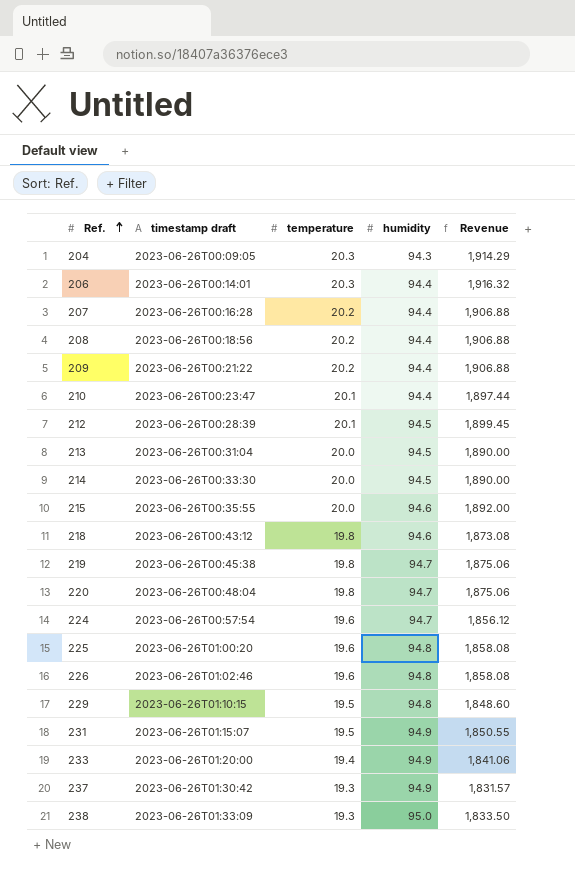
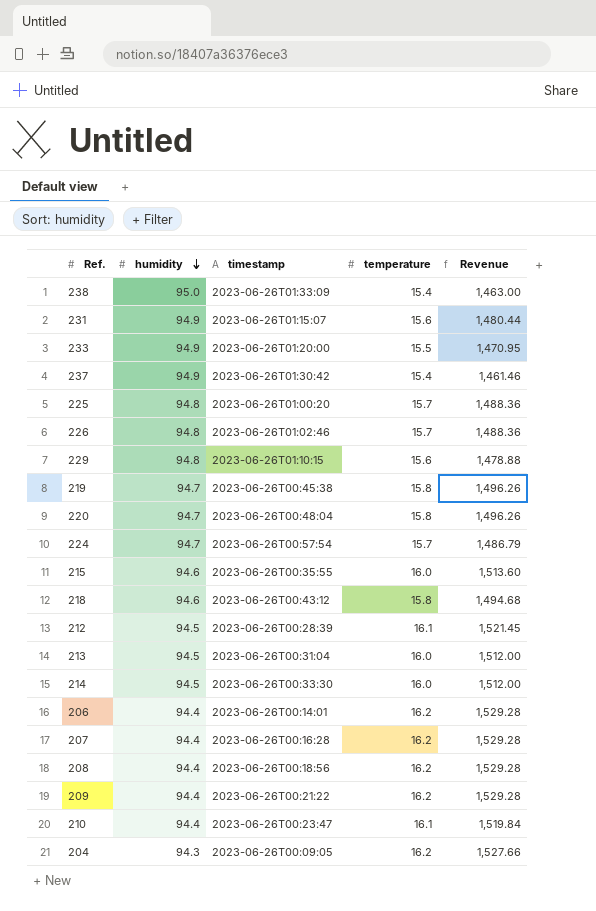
row order: Ref. ascending -> humidity descending
column humidity | position: 4 -> 2
column name: timestamp draft -> timestamp
238 | temperature: 19.3 -> 15.4
238 | Revenue: 1,833.50 -> 1,463.00
231 | temperature: 19.5 -> 15.6
231 | Revenue: 1,850.55 -> 1,480.44
233 | temperature: 19.4 -> 15.5
233 | Revenue: 1,841.06 -> 1,470.95
237 | temperature: 19.3 -> 15.4
237 | Revenue: 1,831.57 -> 1,461.46
225 | temperature: 19.6 -> 15.7
225 | Revenue: 1,858.08 -> 1,488.36
226 | temperature: 19.6 -> 15.7
226 | Revenue: 1,858.08 -> 1,488.36
229 | temperature: 19.5 -> 15.6
229 | Revenue: 1,848.60 -> 1,478.88
219 | temperature: 19.8 -> 15.8
219 | Revenue: 1,875.06 -> 1,496.26
220 | temperature: 19.8 -> 15.8
220 | Revenue: 1,875.06 -> 1,496.26
224 | temperature: 19.6 -> 15.7
224 | Revenue: 1,856.12 -> 1,486.79
215 | temperature: 20.0 -> 16.0
215 | Revenue: 1,892.00 -> 1,513.60
218 | temperature: 19.8 -> 15.8
218 | Revenue: 1,873.08 -> 1,494.68
212 | temperature: 20.1 -> 16.1
212 | Revenue: 1,899.45 -> 1,521.45
213 | temperature: 20.0 -> 16.0
213 | Revenue: 1,890.00 -> 1,512.00
214 | temperature: 20.0 -> 16.0
214 | Revenue: 1,890.00 -> 1,512.00
206 | temperature: 20.3 -> 16.2
206 | Revenue: 1,916.32 -> 1,529.28
207 | temperature: 20.2 -> 16.2
207 | Revenue: 1,906.88 -> 1,529.28
208 | temperature: 20.2 -> 16.2
208 | Revenue: 1,906.88 -> 1,529.28
209 | temperature: 20.2 -> 16.2
209 | Revenue: 1,906.88 -> 1,529.28
210 | temperature: 20.1 -> 16.1
210 | Revenue: 1,897.44 -> 1,519.84
204 | temperature: 20.3 -> 16.2
204 | Revenue: 1,914.29 -> 1,527.66

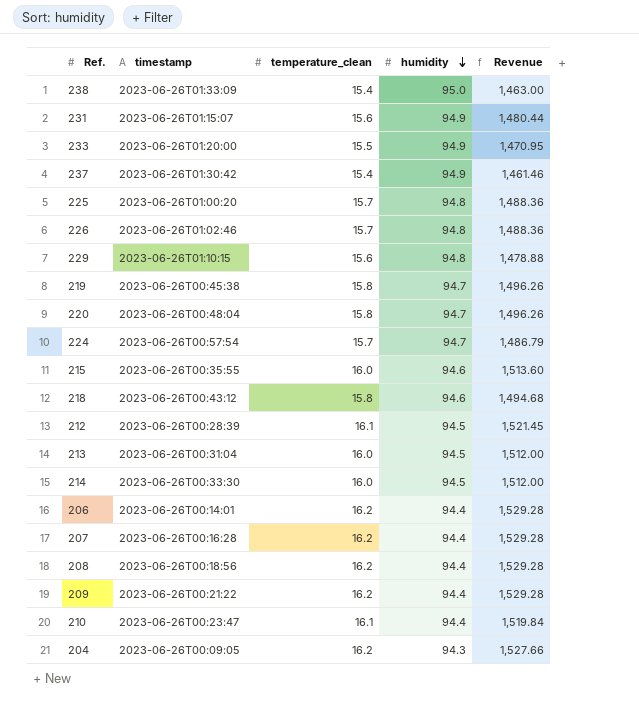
column name: temperature -> temperature_clean
column humidity | position: 2 -> 4

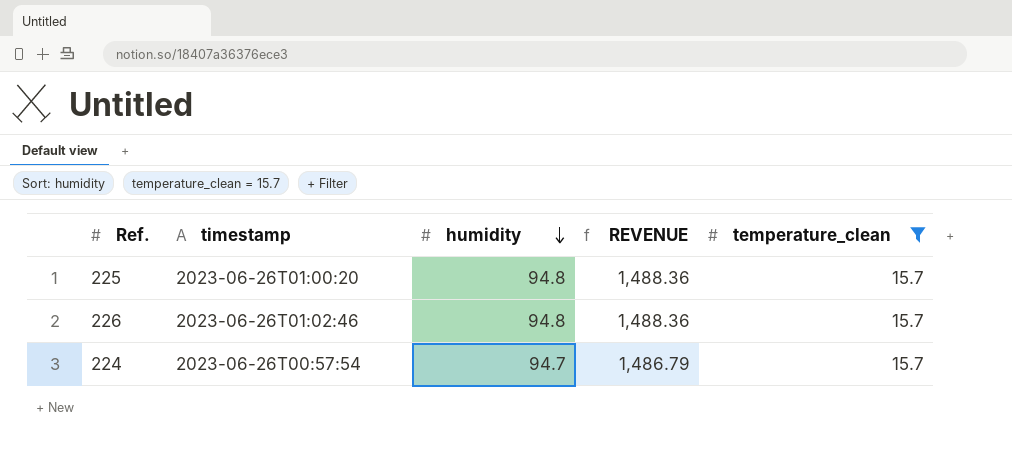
filter: none -> temperature_clean = 15.7
column name: Revenue -> REVENUE
column temperature_clean | position: 3 -> 5

